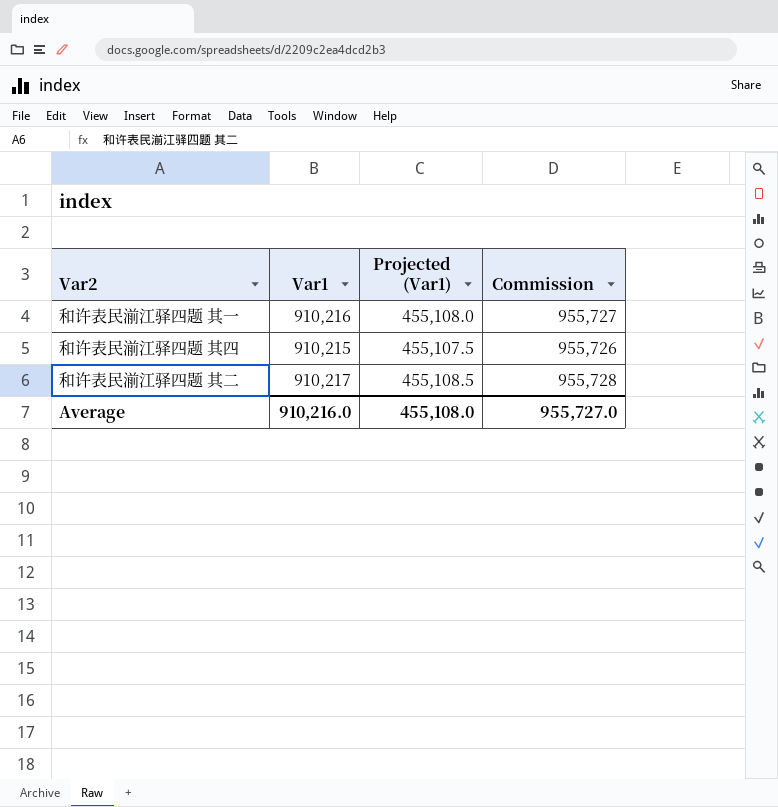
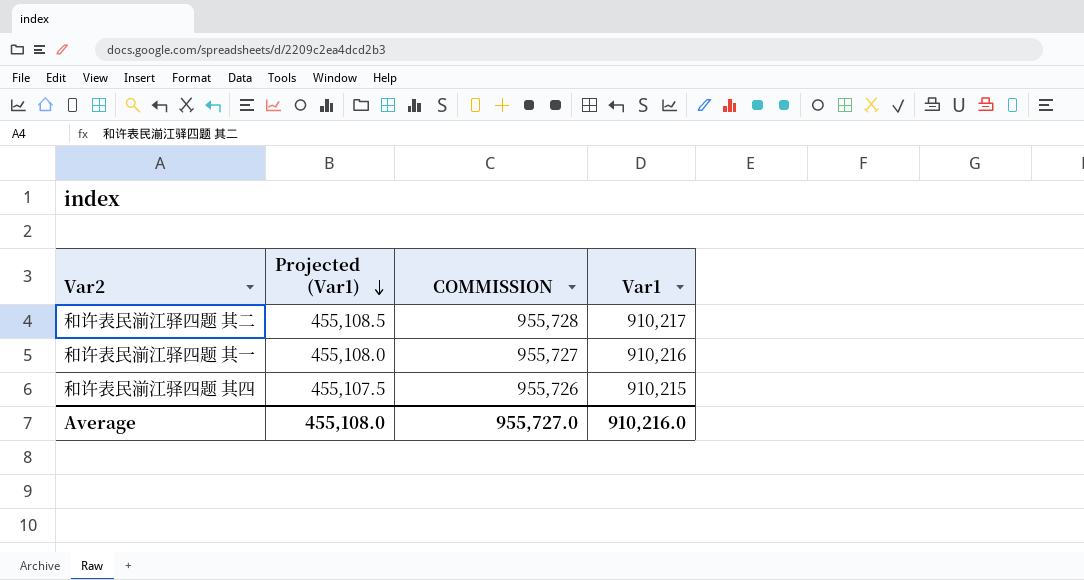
row order: none -> Projected (Var1) descending
column name: Commission -> COMMISSION
column Var1 | position: 2 -> 4

